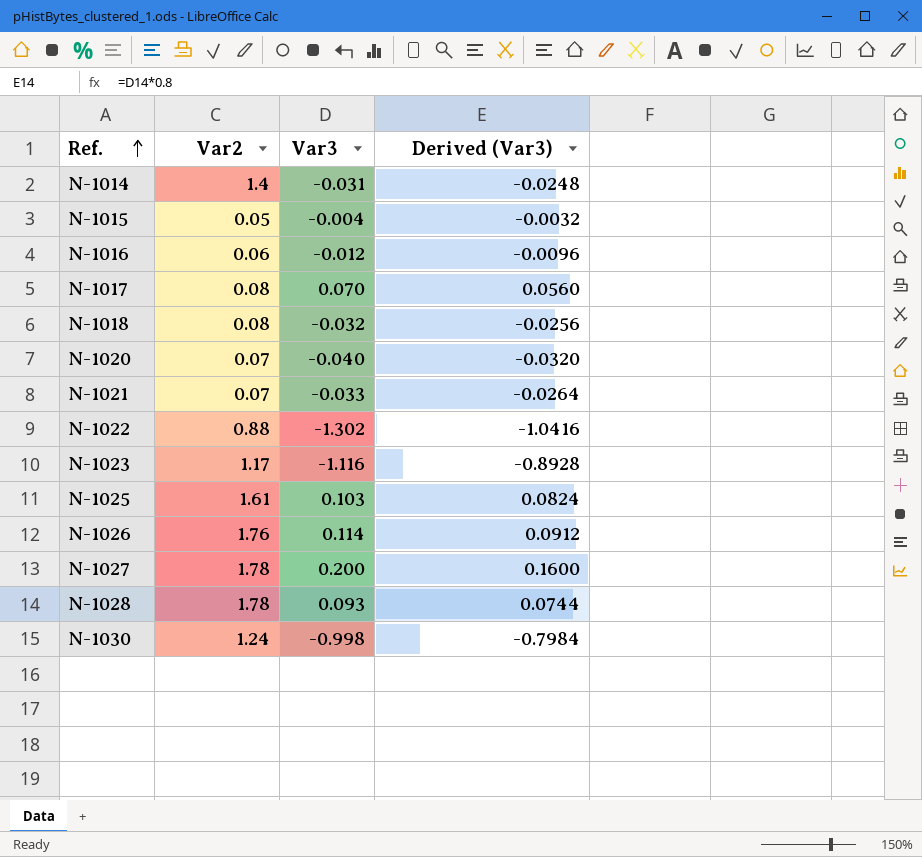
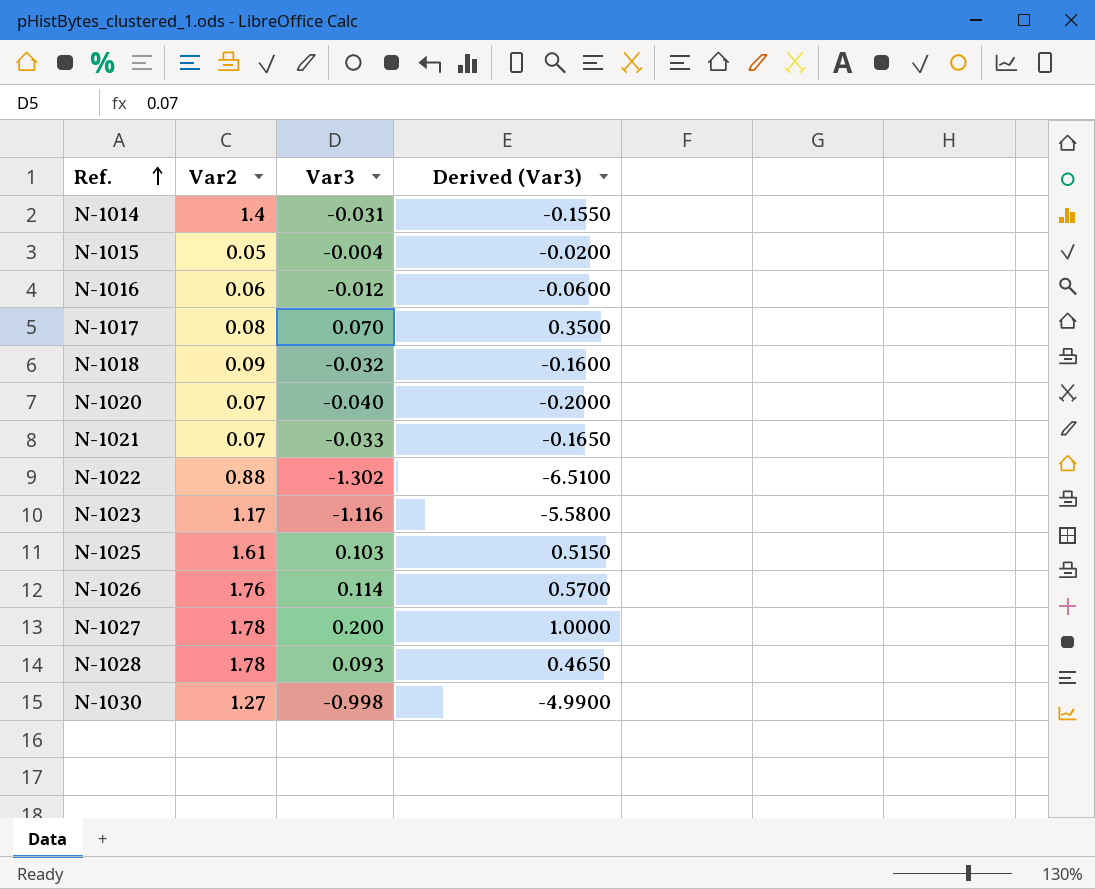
column Derived (Var3) | formula: [Var3] * 0.8 -> [Var3] * 5
N-1018 | Var2: 0.08 -> 0.09
N-1030 | Var2: 1.24 -> 1.27

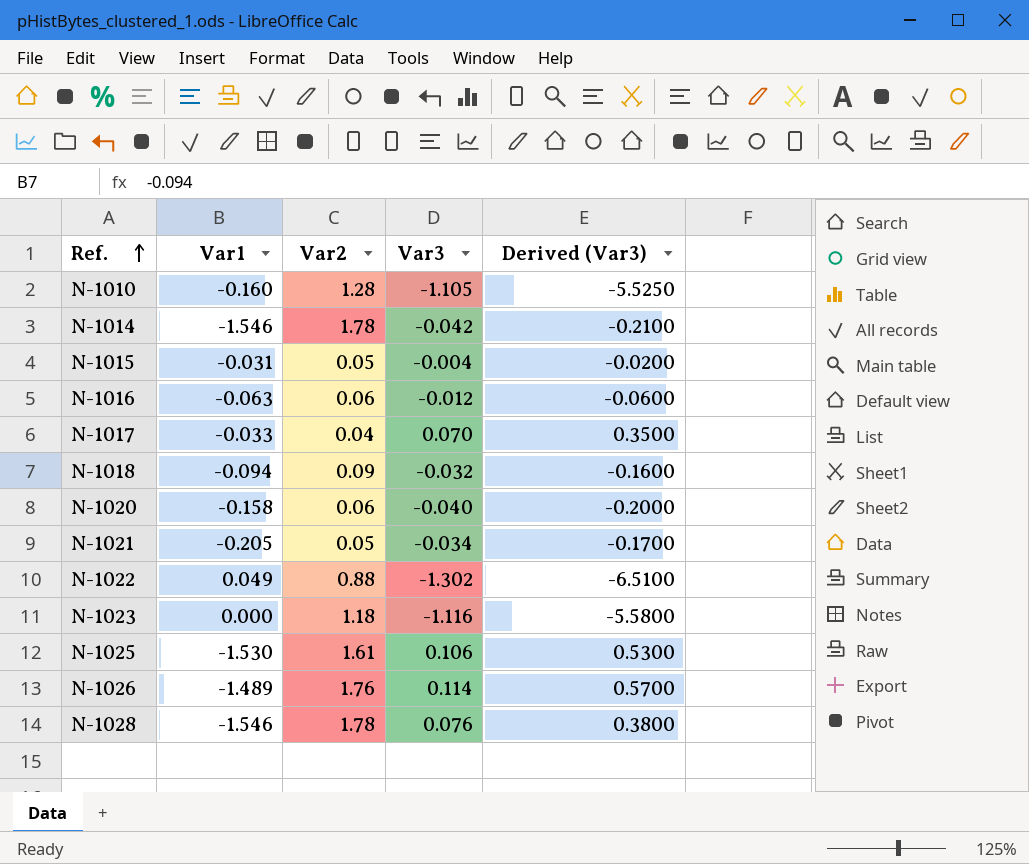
column Var1 | position: none -> 2
row N-1027: 1.78 | 0.200 | 1.0000 -> none
row N-1030: 1.27 | -0.998 | -4.9900 -> none
row N-1010: none -> -0.160 | 1.28 | -1.105 | -5.5250
N-1014 | Var2: 1.4 -> 1.78
N-1014 | Var3: -0.031 -> -0.042
N-1014 | Derived (Var3): -0.1550 -> -0.2100
N-1017 | Var2: 0.08 -> 0.04
N-1020 | Var2: 0.07 -> 0.06
N-1021 | Var2: 0.07 -> 0.05
N-1021 | Var3: -0.033 -> -0.034
N-1021 | Derived (Var3): -0.1650 -> -0.1700
N-1023 | Var2: 1.17 -> 1.18
N-1025 | Var3: 0.103 -> 0.106
N-1025 | Derived (Var3): 0.5150 -> 0.5300
N-1028 | Var3: 0.093 -> 0.076
N-1028 | Derived (Var3): 0.4650 -> 0.3800

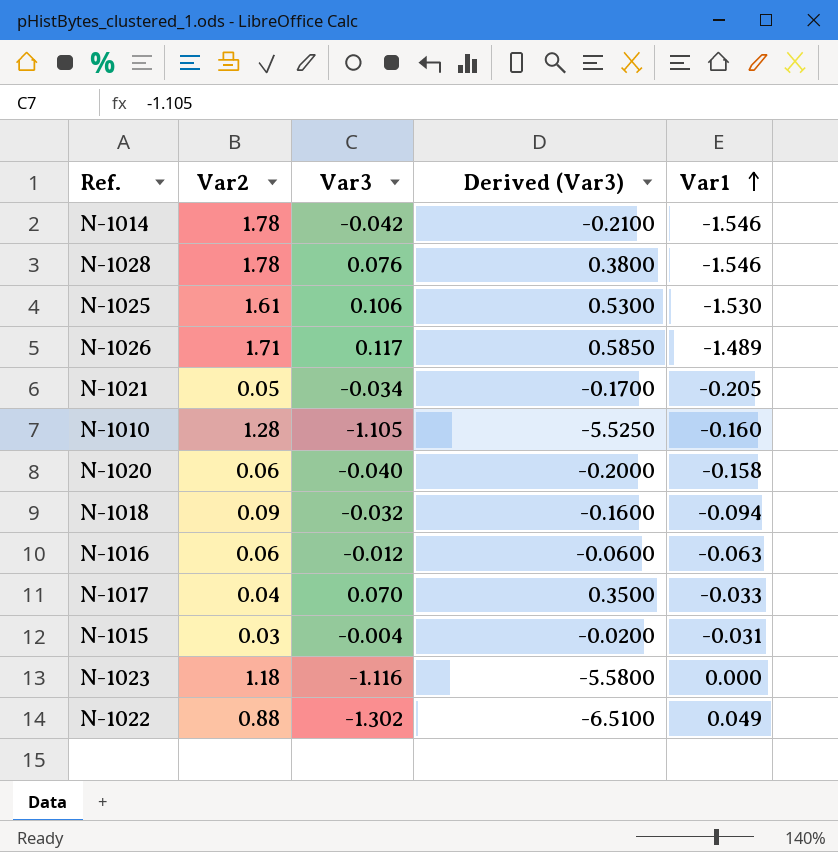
row order: Ref. ascending -> Var1 ascending
column Var1 | position: 2 -> 5
N-1026 | Var2: 1.76 -> 1.71
N-1026 | Var3: 0.114 -> 0.117
N-1026 | Derived (Var3): 0.5700 -> 0.5850
N-1015 | Var2: 0.05 -> 0.03

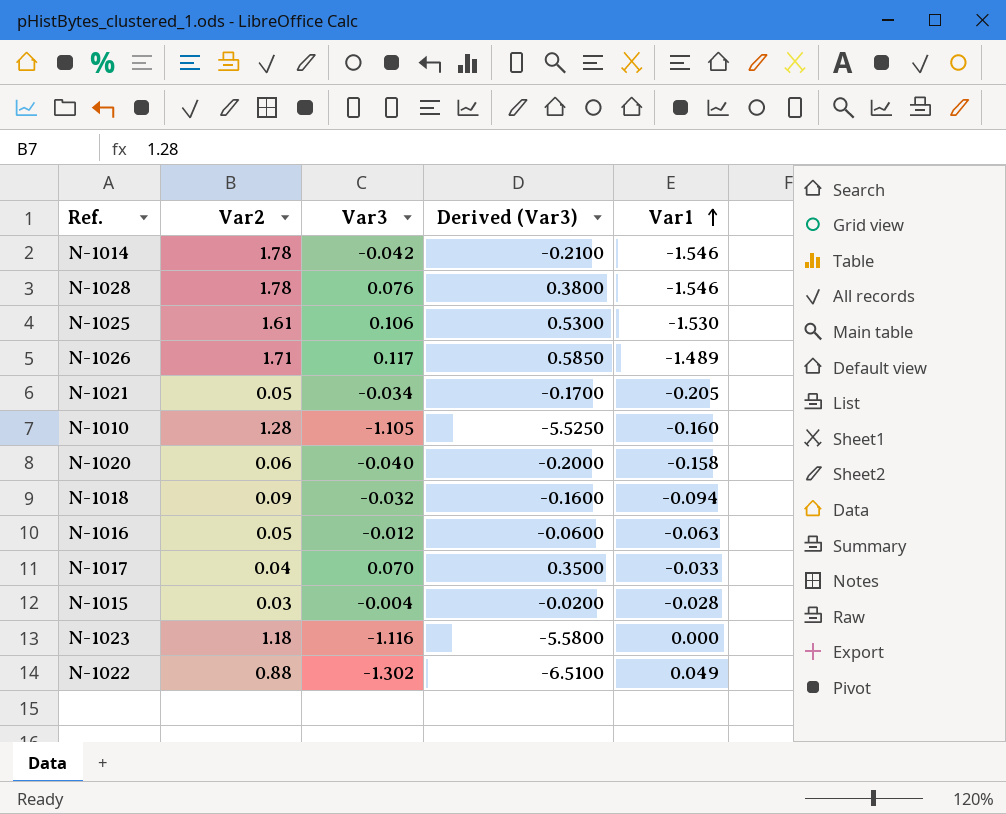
N-1016 | Var2: 0.06 -> 0.05
N-1015 | Var1: -0.031 -> -0.028

